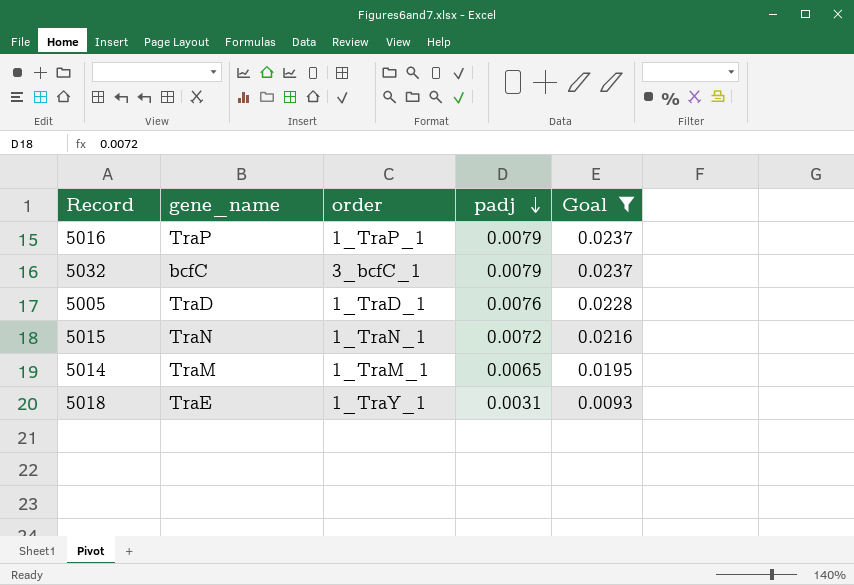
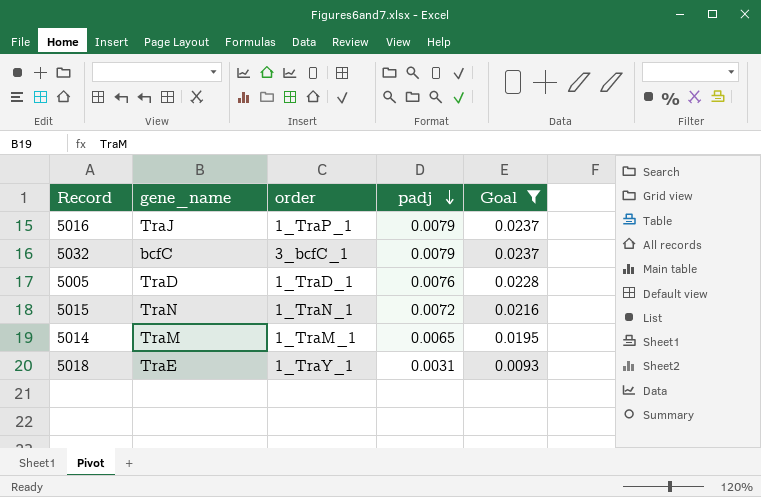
5016 | gene_name: TraP -> TraJ

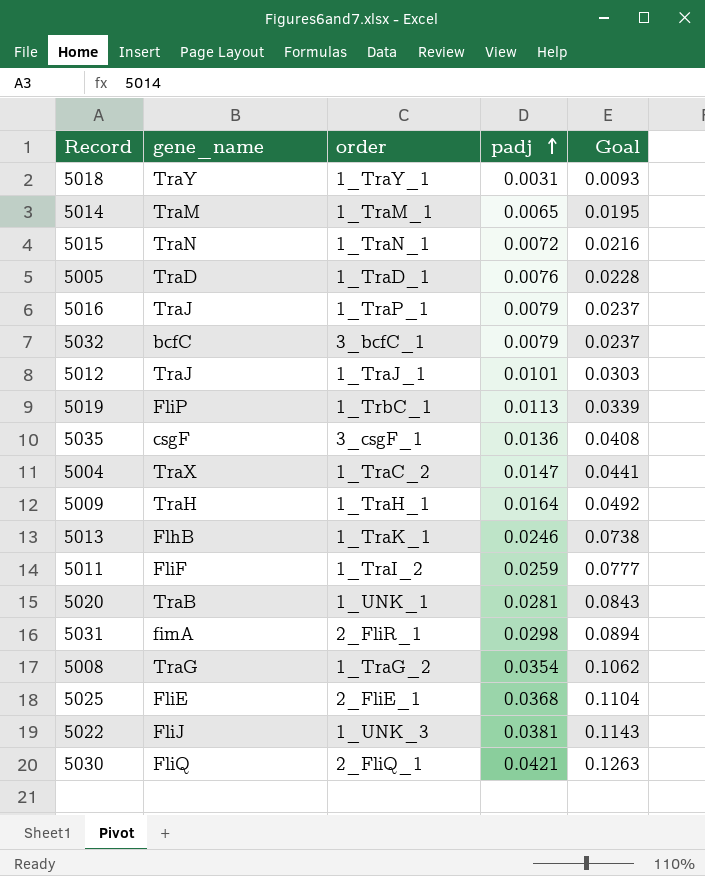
filter: Goal <= 0.0237 -> none
row order: padj descending -> padj ascending
5018 | gene_name: TraE -> TraY

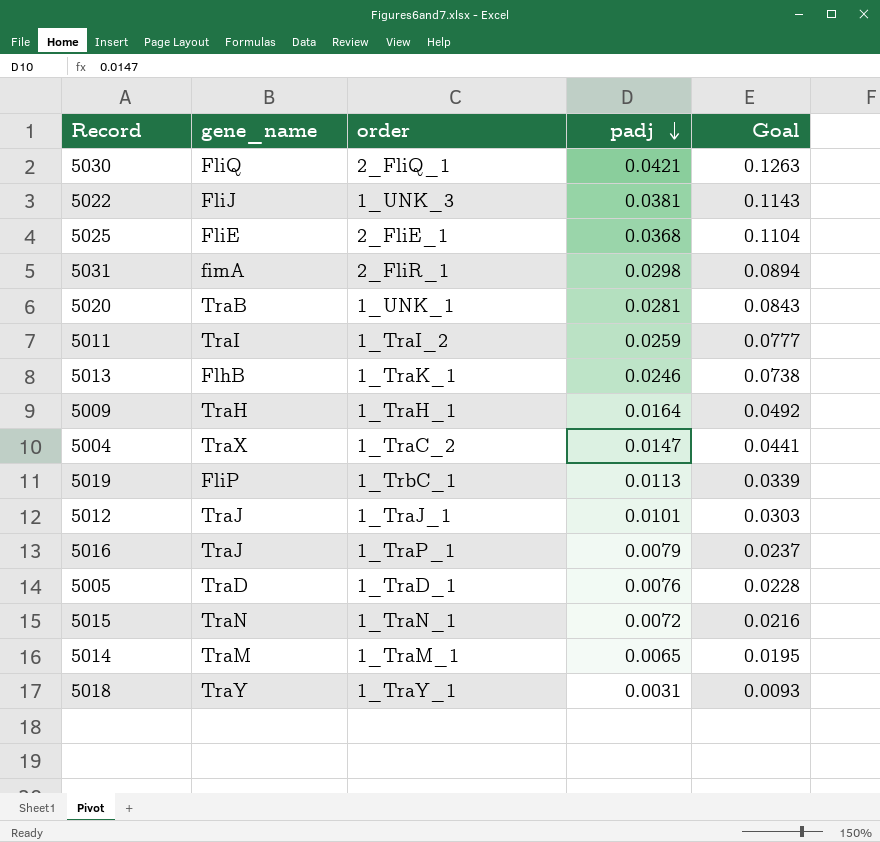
row order: padj ascending -> padj descending
row 5032: bcfC | 3_bcfC_1 | 0.0079 | 0.0237 -> none
row 5035: csgF | 3_csgF_1 | 0.0136 | 0.0408 -> none
row 5008: TraG | 1_TraG_2 | 0.0354 | 0.1062 -> none
5011 | gene_name: FliF -> TraI

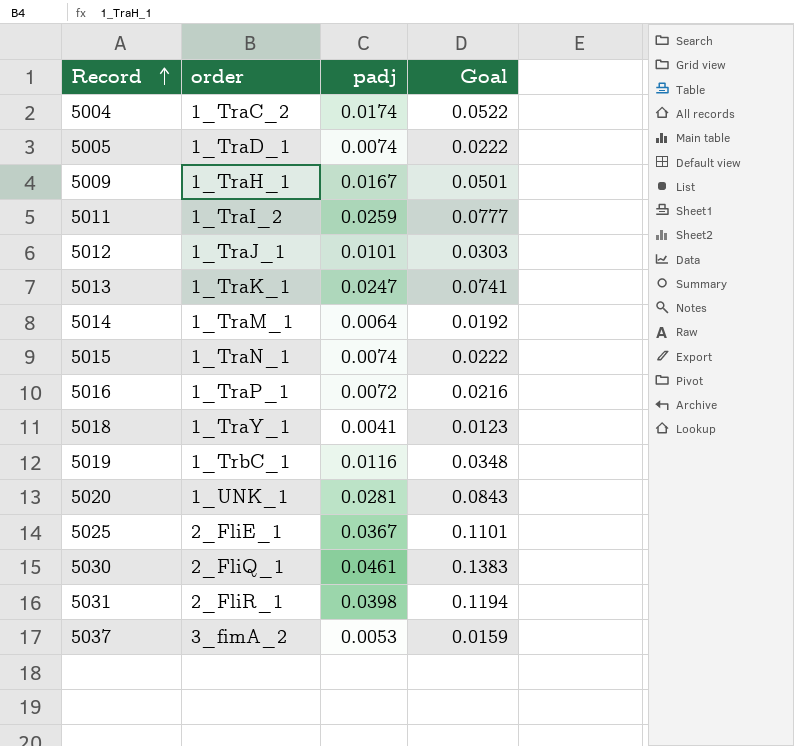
row order: padj descending -> Record ascending
column gene_name | position: 2 -> none
row 5022: FliJ | 1_UNK_3 | 0.0381 | 0.1143 -> none
5004 | padj: 0.0147 -> 0.0174
5004 | Goal: 0.0441 -> 0.0522
5005 | padj: 0.0076 -> 0.0074
5005 | Goal: 0.0228 -> 0.0222
5009 | padj: 0.0164 -> 0.0167
5009 | Goal: 0.0492 -> 0.0501
5013 | padj: 0.0246 -> 0.0247
5013 | Goal: 0.0738 -> 0.0741
5014 | padj: 0.0065 -> 0.0064
5014 | Goal: 0.0195 -> 0.0192
5015 | padj: 0.0072 -> 0.0074
5015 | Goal: 0.0216 -> 0.0222
5016 | padj: 0.0079 -> 0.0072
5016 | Goal: 0.0237 -> 0.0216
5018 | padj: 0.0031 -> 0.0041
5018 | Goal: 0.0093 -> 0.0123
5019 | padj: 0.0113 -> 0.0116
5019 | Goal: 0.0339 -> 0.0348
5025 | padj: 0.0368 -> 0.0367
5025 | Goal: 0.1104 -> 0.1101
5030 | padj: 0.0421 -> 0.0461
5030 | Goal: 0.1263 -> 0.1383
5031 | padj: 0.0298 -> 0.0398
5031 | Goal: 0.0894 -> 0.1194
row 5037: none -> 3_fimA_2 | 0.0053 | 0.0159

